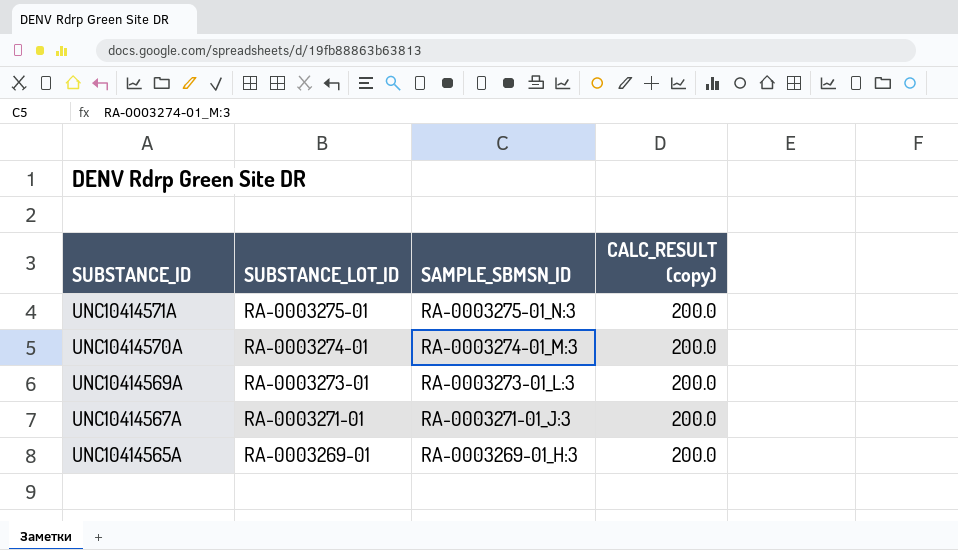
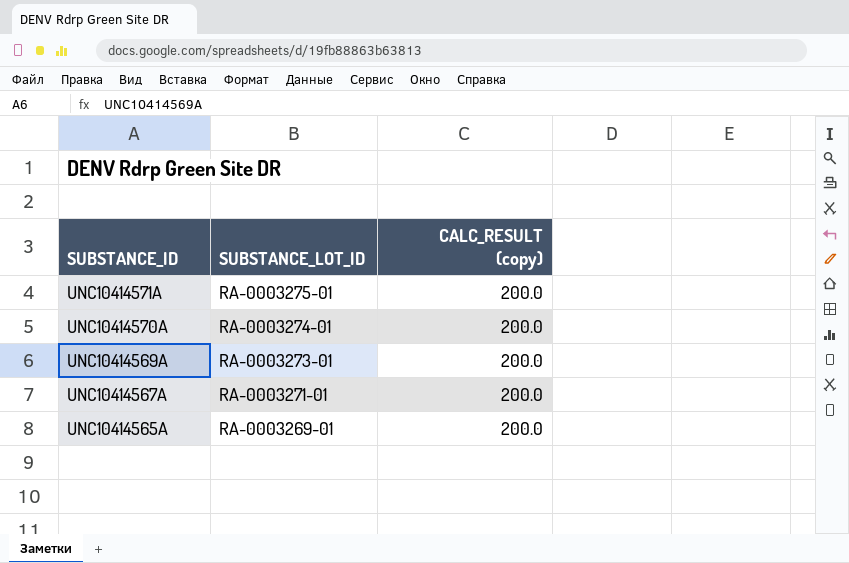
column SAMPLE_SBMSN_ID | position: 3 -> none

